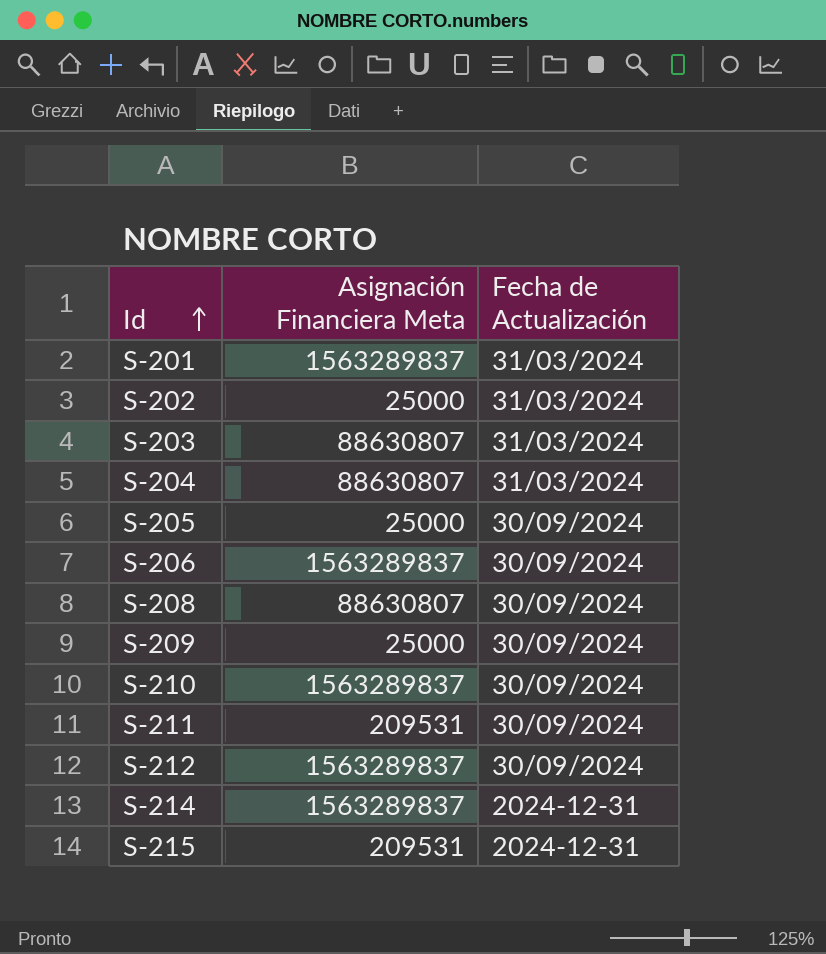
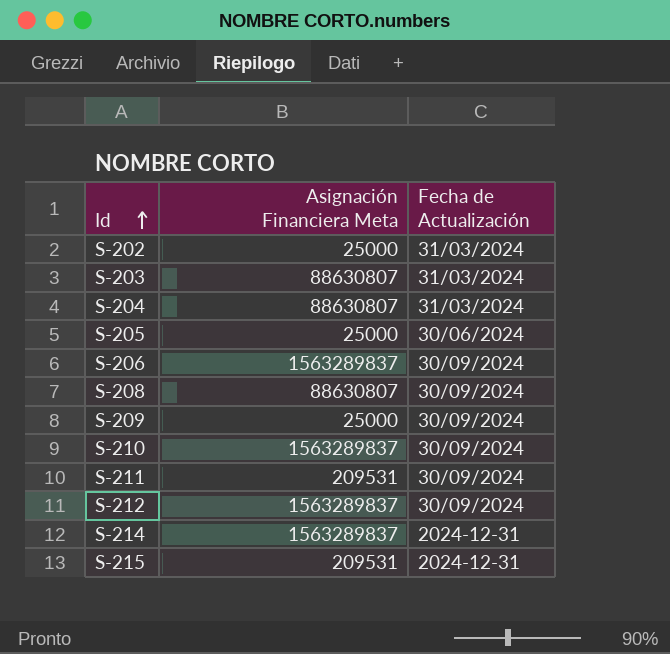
row S-201: 1563289837 | 31/03/2024 -> none
S-205 | Fecha de Actualización: 30/09/2024 -> 30/06/2024

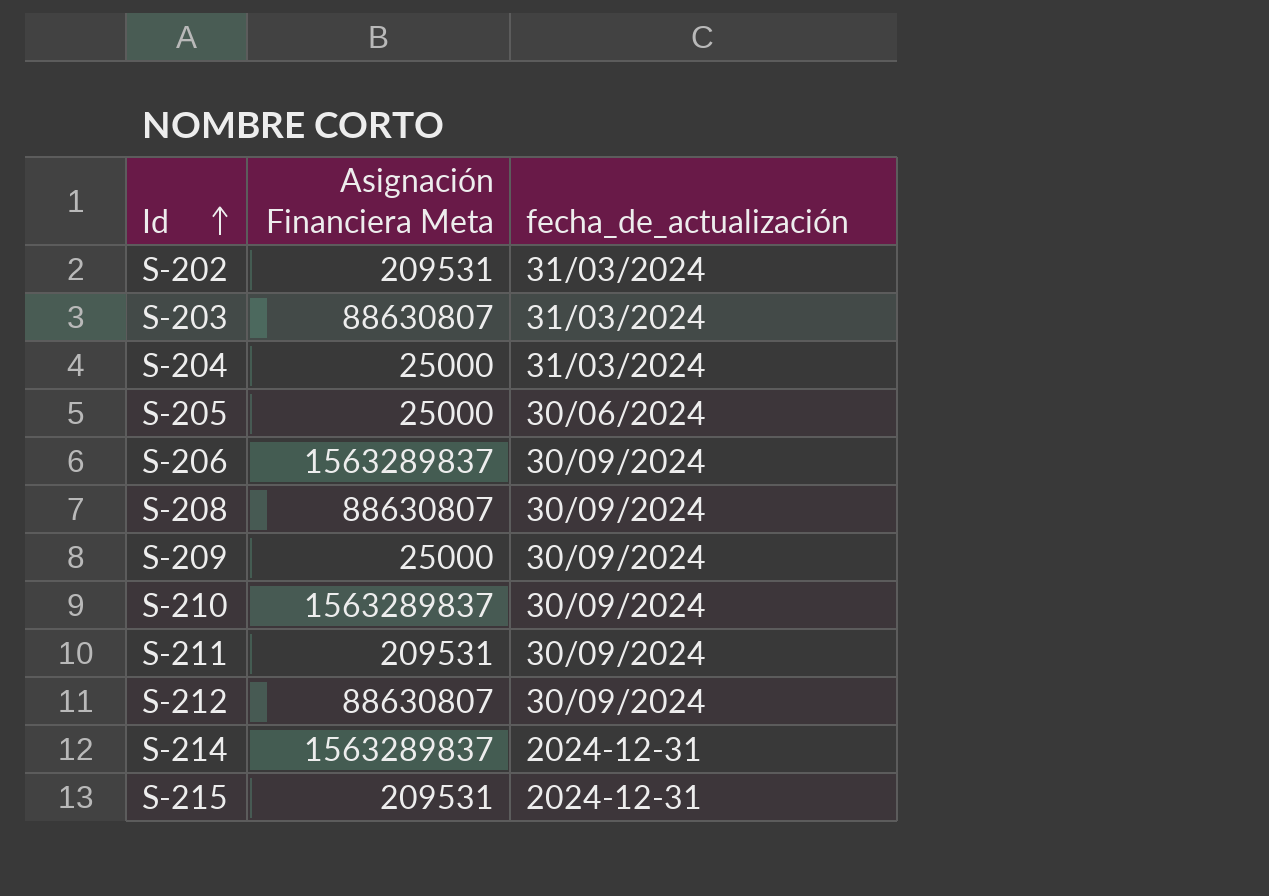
column name: Fecha de Actualización -> fecha_de_actualización
S-202 | Asignación Financiera Meta: 25000 -> 209531
S-204 | Asignación Financiera Meta: 88630807 -> 25000
S-212 | Asignación Financiera Meta: 1563289837 -> 88630807

